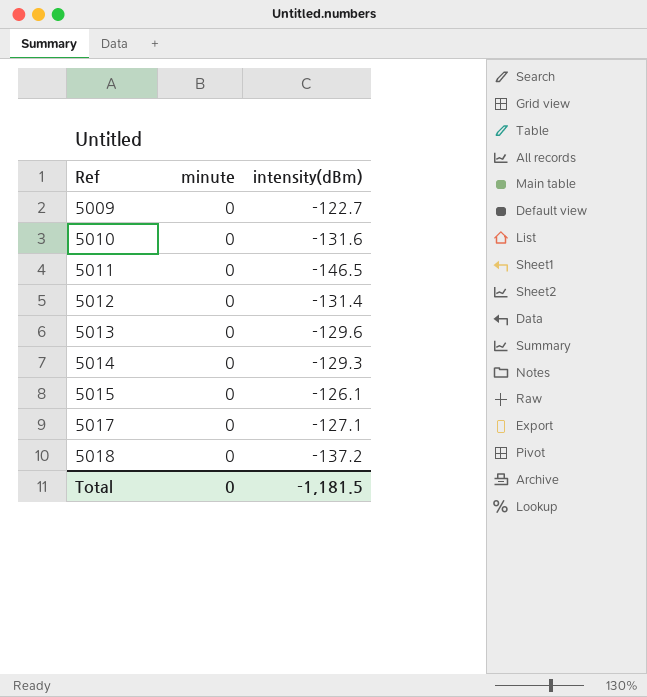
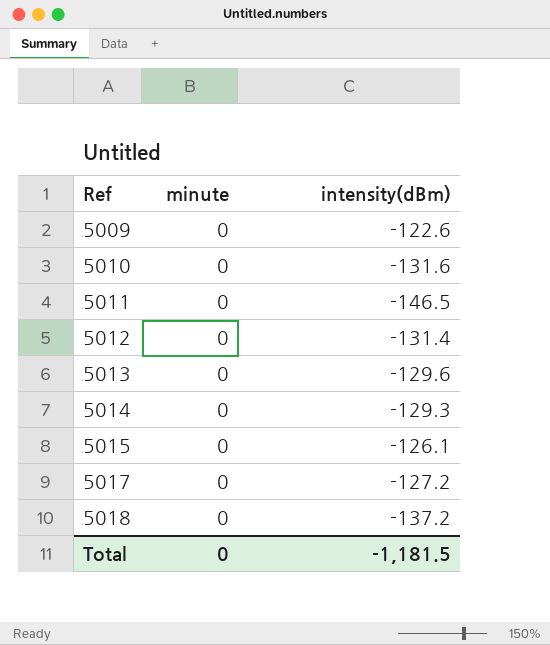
5009 | intensity(dBm): -122.7 -> -122.6
5017 | intensity(dBm): -127.1 -> -127.2

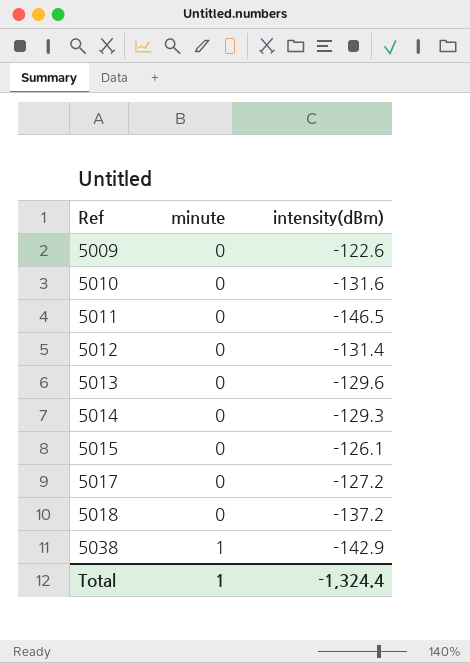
row 5038: none -> 1 | -142.9
Total | minute: 0 -> 1
Total | intensity(dBm): -1,181.5 -> -1,324.4

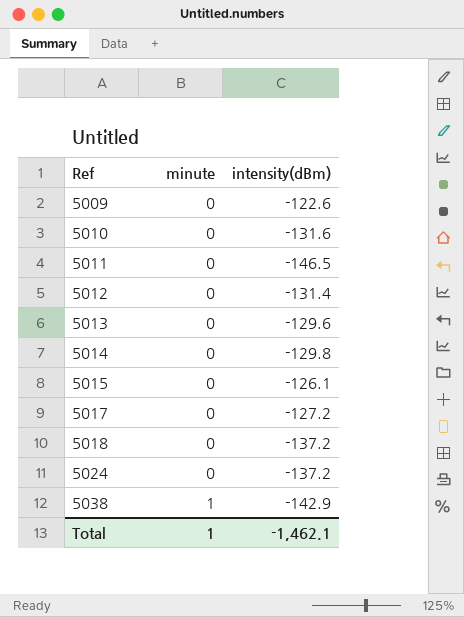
5014 | intensity(dBm): -129.3 -> -129.8
row 5024: none -> 0 | -137.2
Total | intensity(dBm): -1,324.4 -> -1,462.1

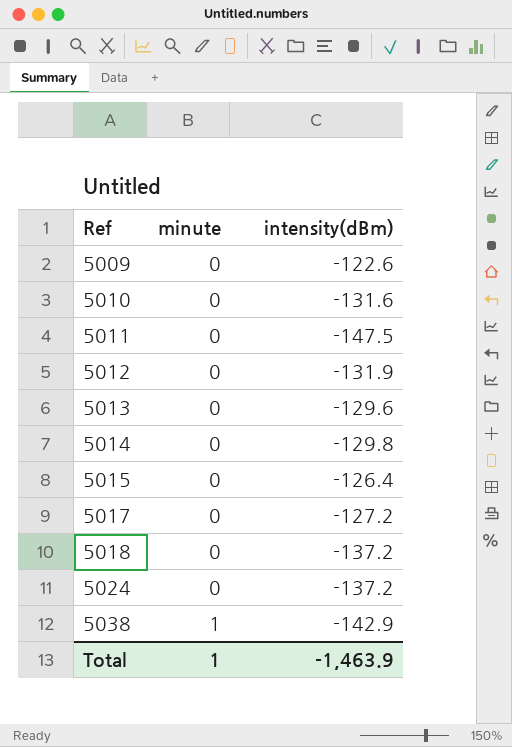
5011 | intensity(dBm): -146.5 -> -147.5
5012 | intensity(dBm): -131.4 -> -131.9
5015 | intensity(dBm): -126.1 -> -126.4
Total | intensity(dBm): -1,462.1 -> -1,463.9

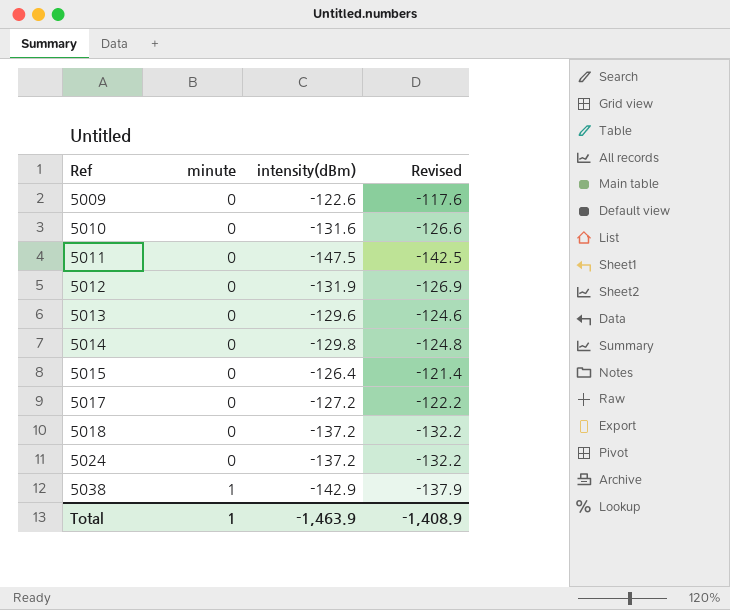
column Revised | formula: none -> [intensity(dBm)] + 5

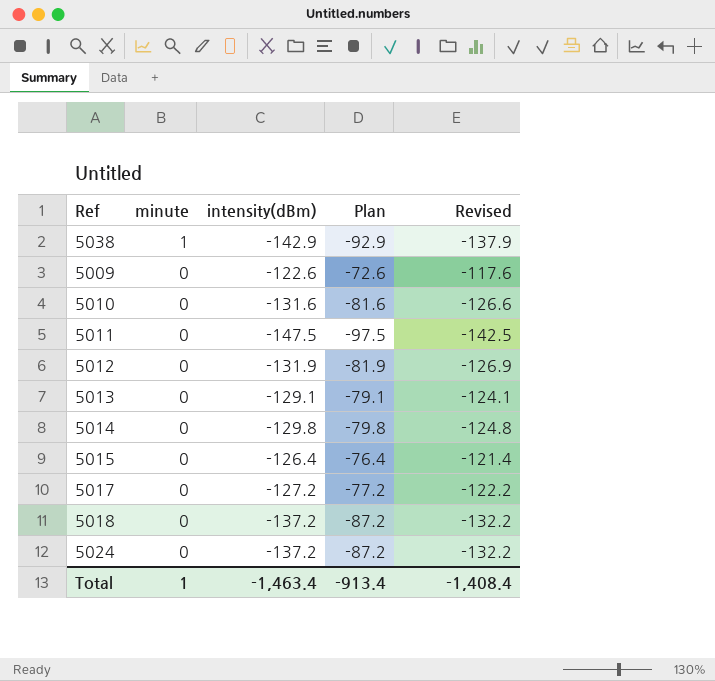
row order: Ref ascending -> minute descending
column Plan | formula: none -> [intensity(dBm)] + 50
5013 | intensity(dBm): -129.6 -> -129.1
5013 | Revised: -124.6 -> -124.1
Total | intensity(dBm): -1,463.9 -> -1,463.4
Total | Revised: -1,408.9 -> -1,408.4

